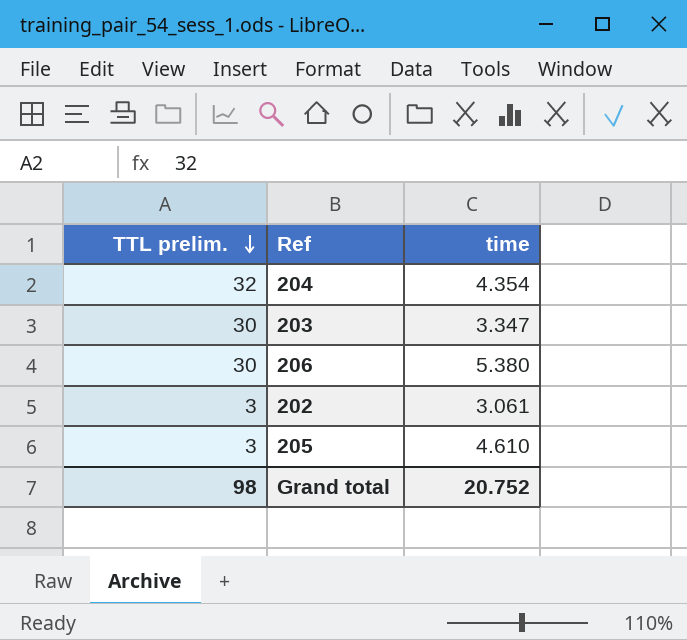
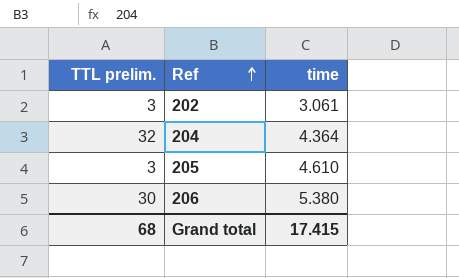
row order: TTL prelim. descending -> Ref ascending
row 203: 30 | 3.347 -> none
204 | time: 4.354 -> 4.364
Grand total | TTL prelim.: 98 -> 68
Grand total | time: 20.752 -> 17.415

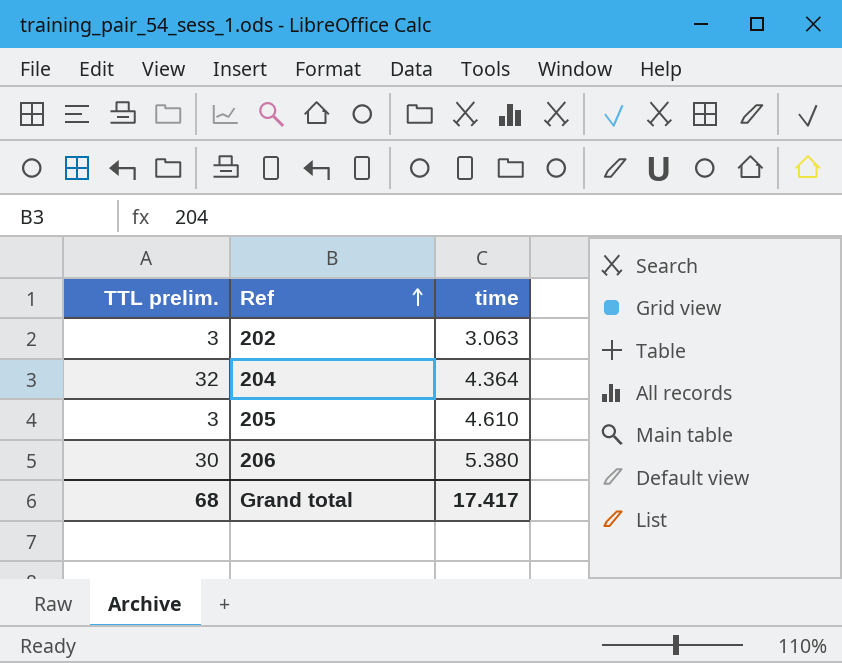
202 | time: 3.061 -> 3.063
Grand total | time: 17.415 -> 17.417

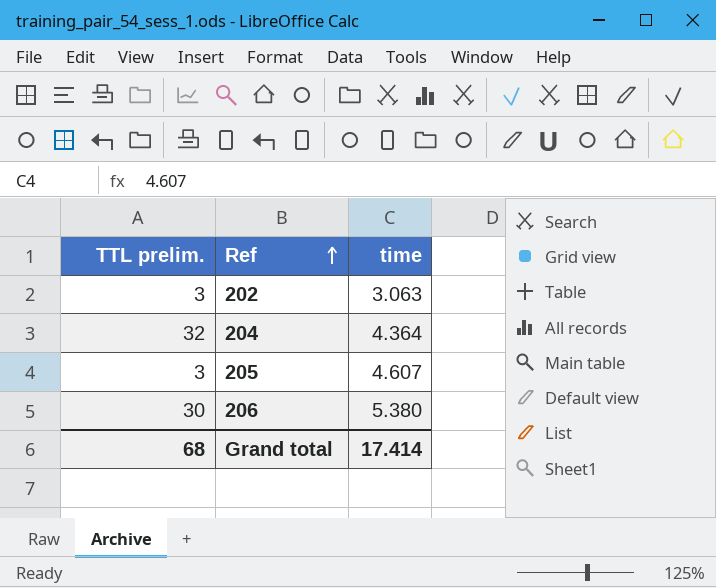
205 | time: 4.610 -> 4.607
Grand total | time: 17.417 -> 17.414

